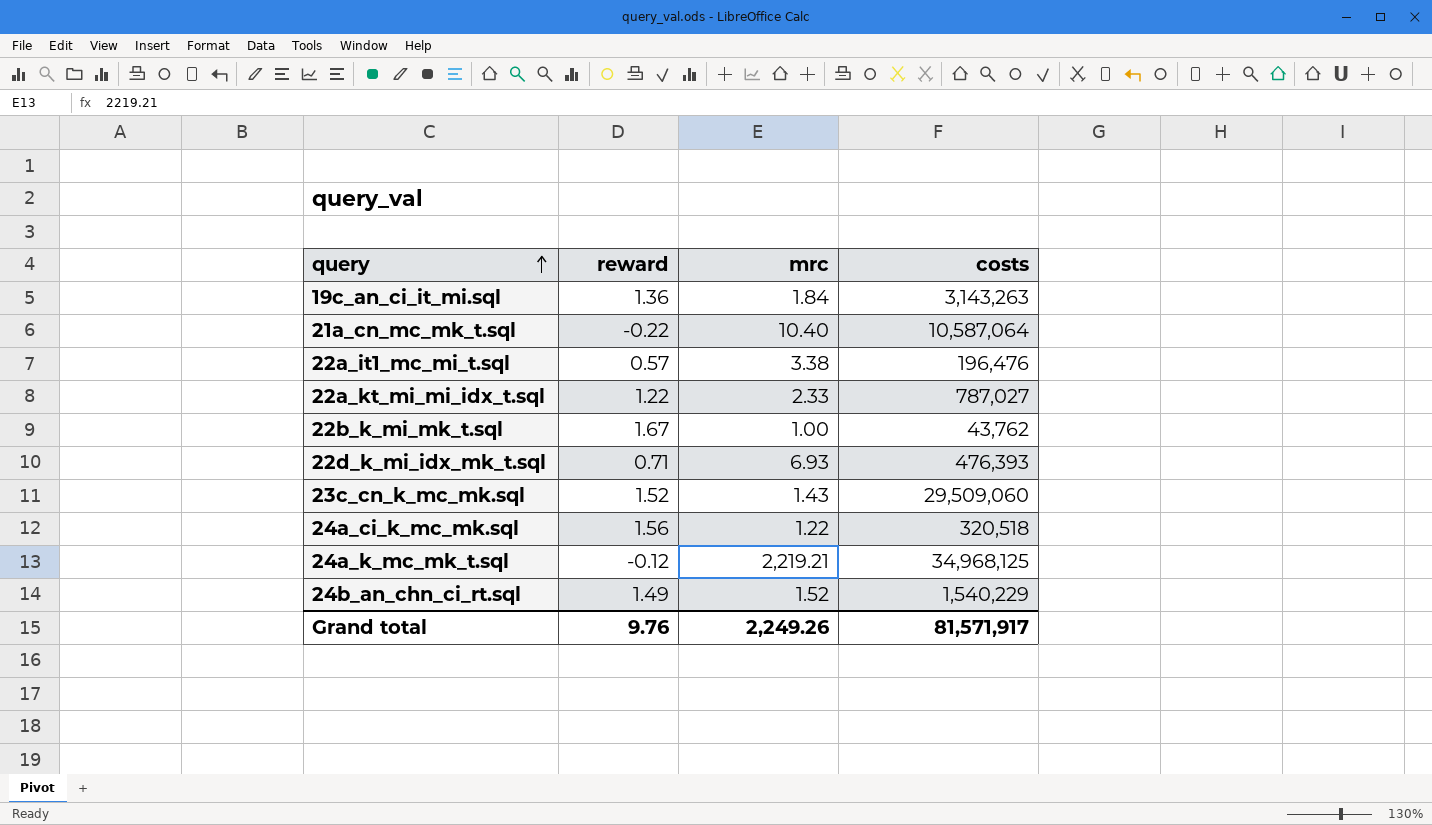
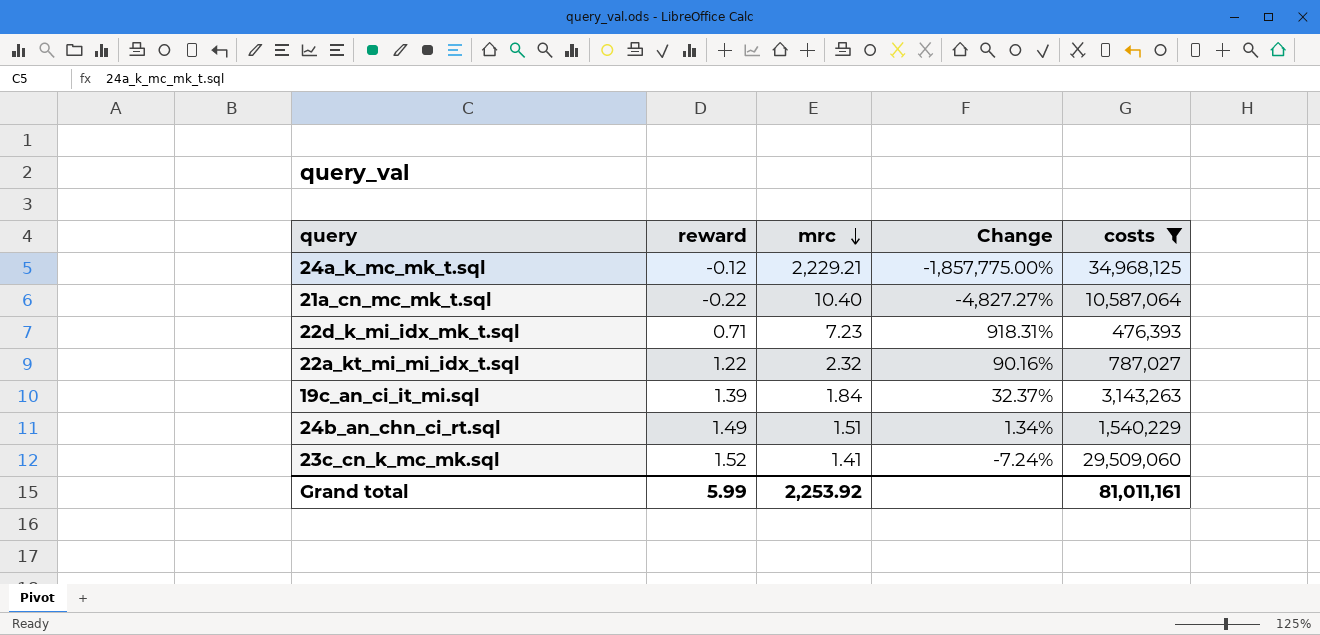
filter: none -> costs >= 476,393
row order: query ascending -> mrc descending
column Change | formula: none -> ([mrc] - [reward]) / [reward]
24a_k_mc_mk_t.sql | mrc: 2,219.21 -> 2,229.21
22d_k_mi_idx_mk_t.sql | mrc: 6.93 -> 7.23
22a_kt_mi_mi_idx_t.sql | mrc: 2.33 -> 2.32
19c_an_ci_it_mi.sql | reward: 1.36 -> 1.39
24b_an_chn_ci_rt.sql | mrc: 1.52 -> 1.51
23c_cn_k_mc_mk.sql | mrc: 1.43 -> 1.41
Grand total | reward: 9.76 -> 5.99
Grand total | mrc: 2,249.26 -> 2,253.92
Grand total | costs: 81,571,917 -> 81,011,161

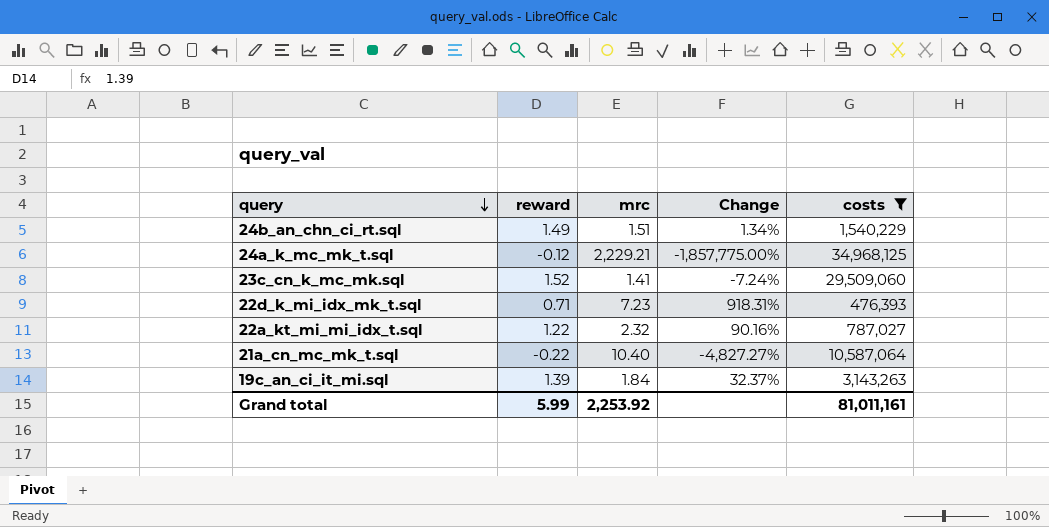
row order: mrc descending -> query descending

